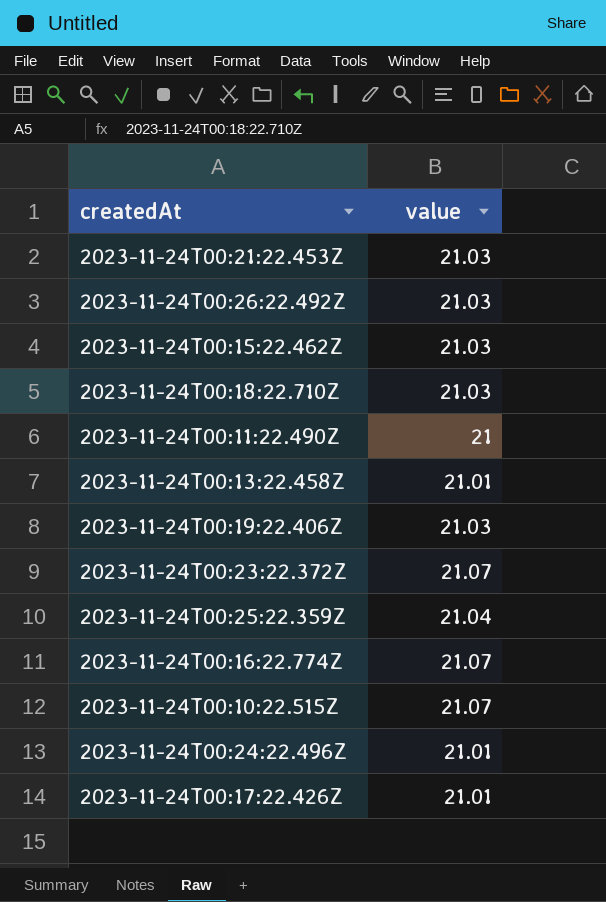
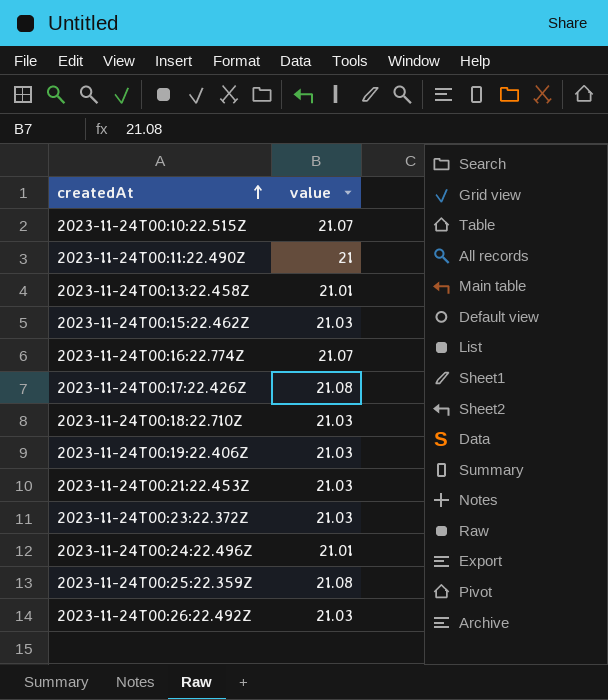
row order: none -> createdAt ascending
2023-11-24T00:17:22.426Z | value: 21.01 -> 21.08
2023-11-24T00:23:22.372Z | value: 21.07 -> 21.03
2023-11-24T00:25:22.359Z | value: 21.04 -> 21.08

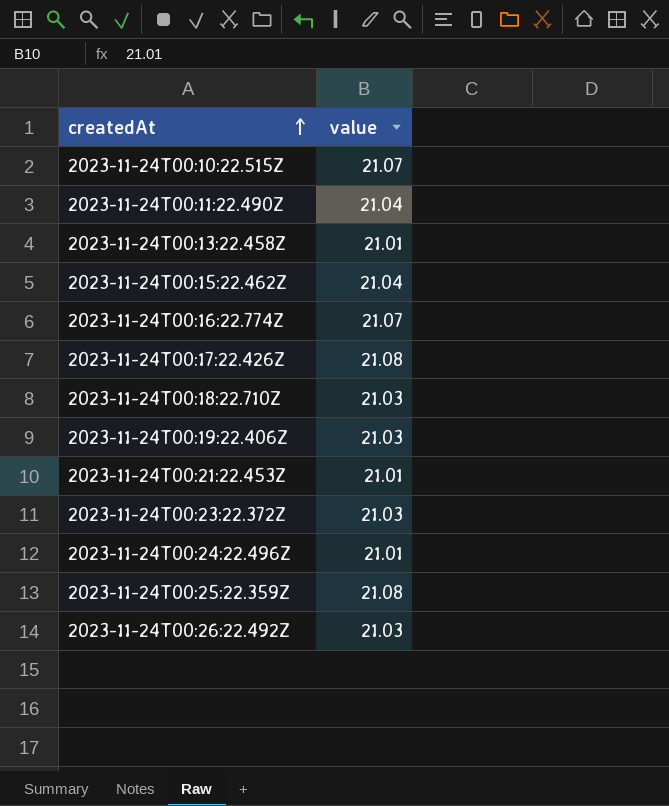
2023-11-24T00:11:22.490Z | value: 21 -> 21.04
2023-11-24T00:15:22.462Z | value: 21.03 -> 21.04
2023-11-24T00:21:22.453Z | value: 21.03 -> 21.01

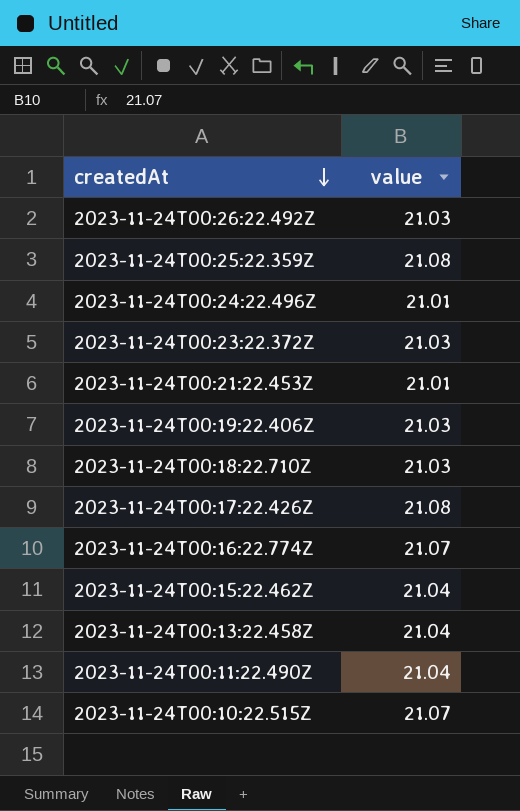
row order: createdAt ascending -> createdAt descending
2023-11-24T00:13:22.458Z | value: 21.01 -> 21.04

